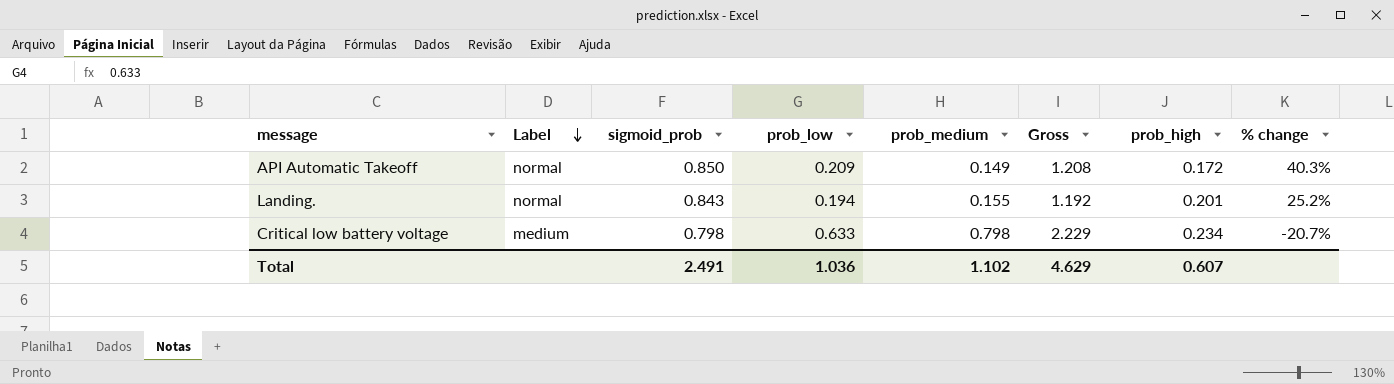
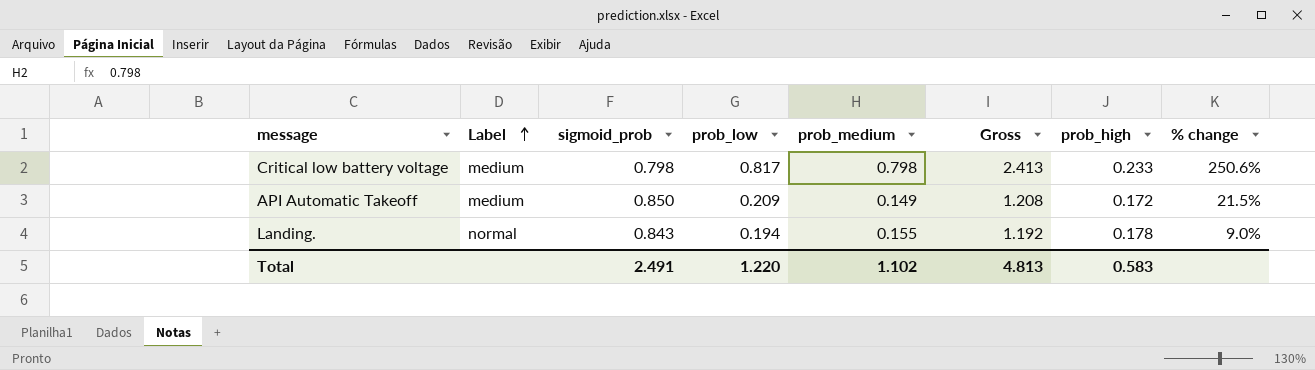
row order: Label descending -> Label ascending
column % change | formula: ([prob_low] - [prob_medium]) / [prob_medium] -> ([prob_low] - [prob_high]) / [prob_high]
Critical low battery voltage | prob_low: 0.633 -> 0.817
Critical low battery voltage | Gross: 2.229 -> 2.413
Critical low battery voltage | prob_high: 0.234 -> 0.233
API Automatic Takeoff | Label: normal -> medium
Landing. | prob_high: 0.201 -> 0.178
Total | prob_low: 1.036 -> 1.220
Total | Gross: 4.629 -> 4.813
Total | prob_high: 0.607 -> 0.583

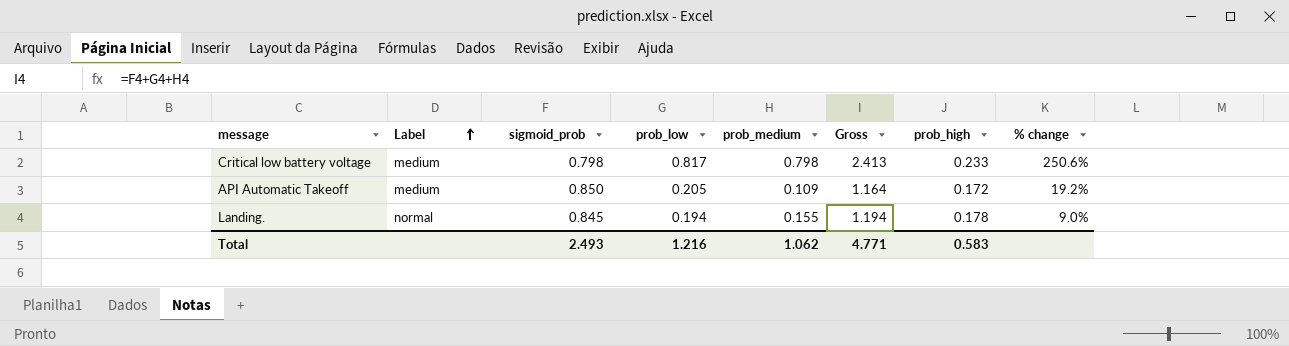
API Automatic Takeoff | prob_low: 0.209 -> 0.205
API Automatic Takeoff | prob_medium: 0.149 -> 0.109
API Automatic Takeoff | Gross: 1.208 -> 1.164
API Automatic Takeoff | % change: 21.5% -> 19.2%
Landing. | sigmoid_prob: 0.843 -> 0.845
Landing. | Gross: 1.192 -> 1.194
Total | sigmoid_prob: 2.491 -> 2.493
Total | prob_low: 1.220 -> 1.216
Total | prob_medium: 1.102 -> 1.062
Total | Gross: 4.813 -> 4.771

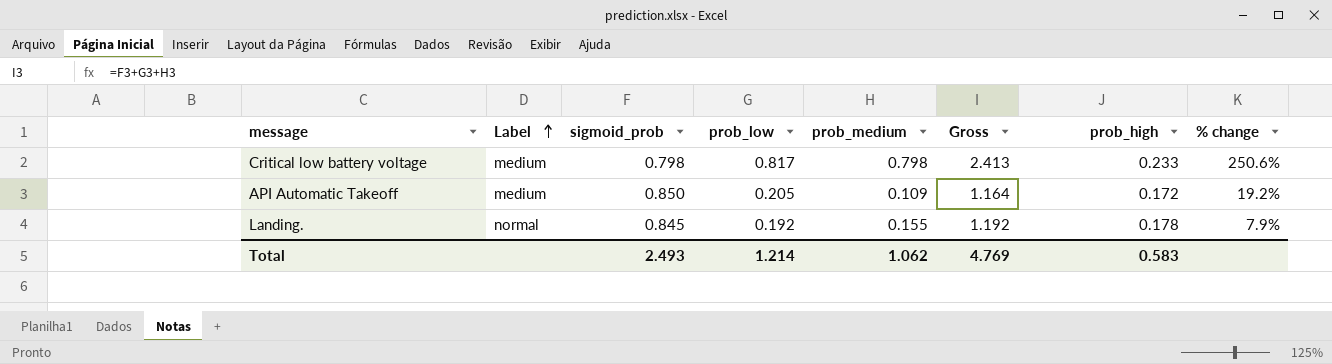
Landing. | prob_low: 0.194 -> 0.192
Landing. | Gross: 1.194 -> 1.192
Landing. | % change: 9.0% -> 7.9%
Total | prob_low: 1.216 -> 1.214
Total | Gross: 4.771 -> 4.769

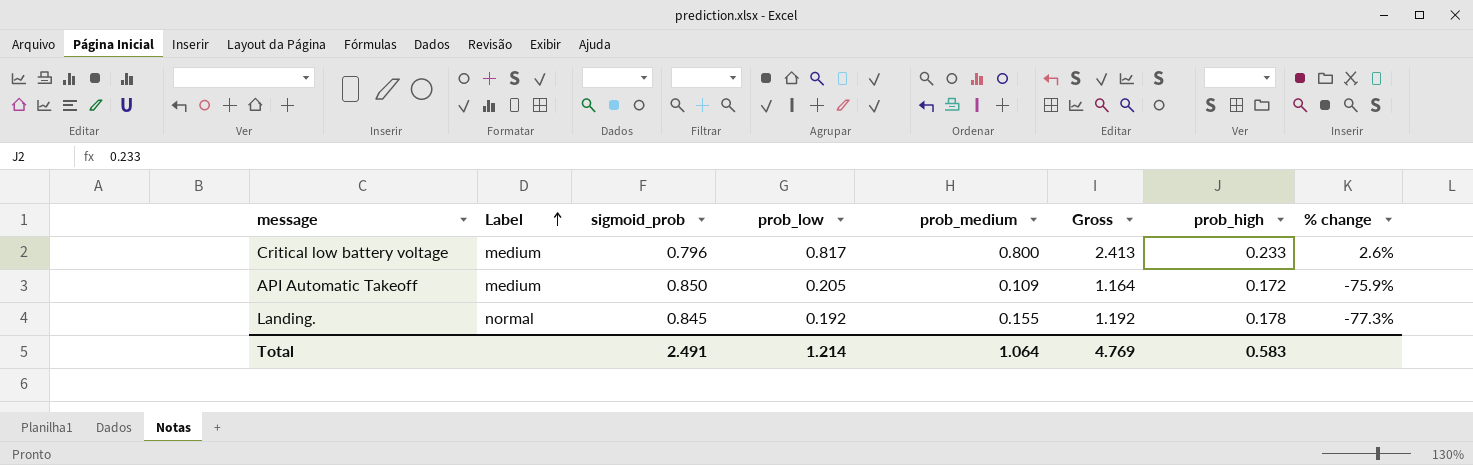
column % change | formula: ([prob_low] - [prob_high]) / [prob_high] -> ([prob_low] - [sigmoid_prob]) / [sigmoid_prob]
Critical low battery voltage | sigmoid_prob: 0.798 -> 0.796
Critical low battery voltage | prob_medium: 0.798 -> 0.800
Total | sigmoid_prob: 2.493 -> 2.491
Total | prob_medium: 1.062 -> 1.064

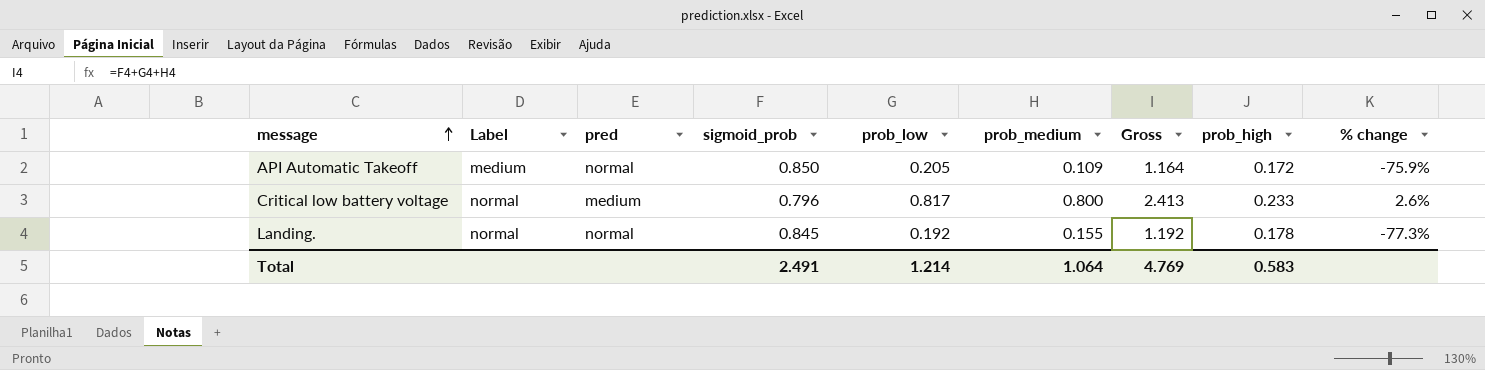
row order: Label ascending -> message ascending
column pred | position: none -> 3
Critical low battery voltage | Label: medium -> normal

